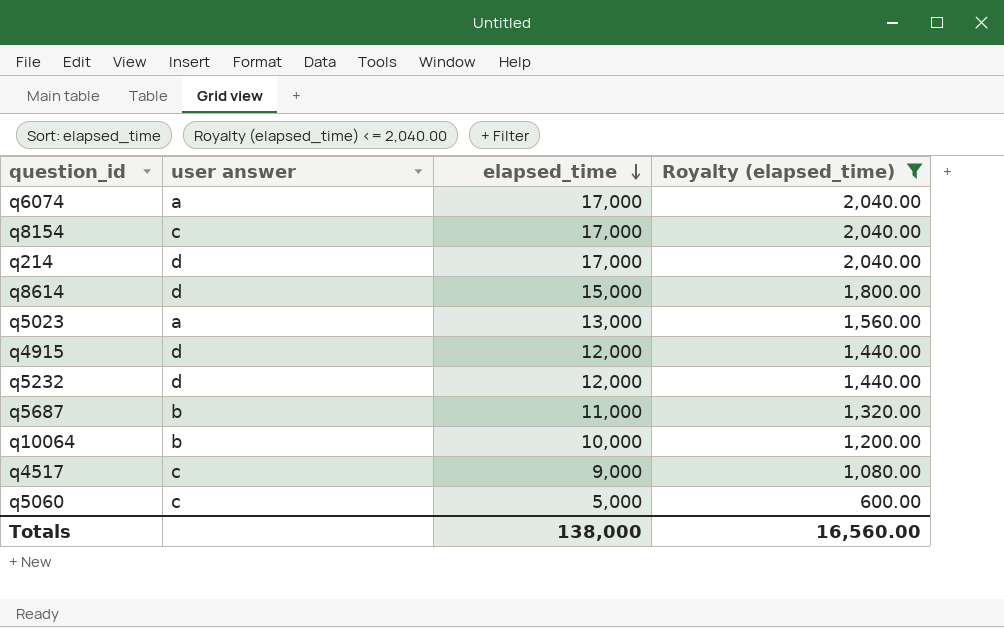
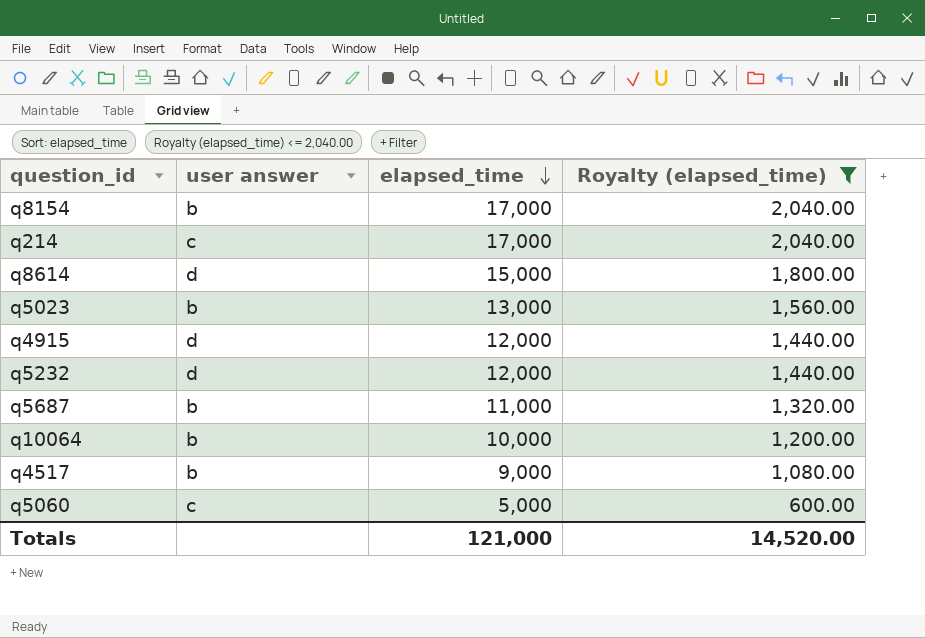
row q6074: a | 17,000 | 2,040.00 -> none
q8154 | user answer: c -> b
q214 | user answer: d -> c
q5023 | user answer: a -> b
q4517 | user answer: c -> b
Totals | elapsed_time: 138,000 -> 121,000
Totals | Royalty (elapsed_time): 16,560.00 -> 14,520.00

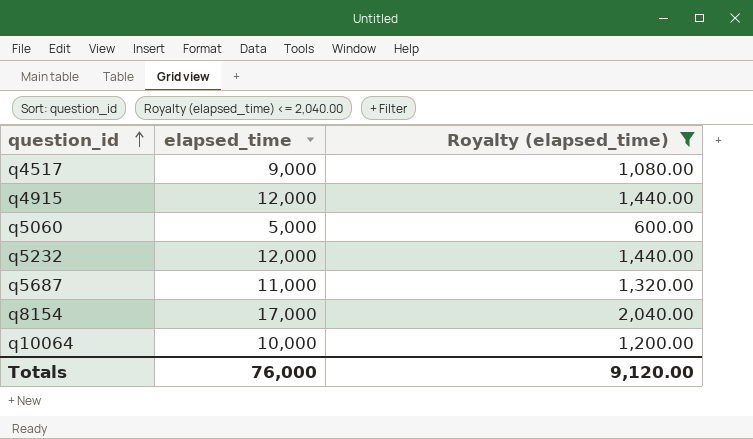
row order: elapsed_time descending -> question_id ascending
column user answer | position: 2 -> none
row q214: c | 17,000 | 2,040.00 -> none
row q8614: d | 15,000 | 1,800.00 -> none
row q5023: b | 13,000 | 1,560.00 -> none
Totals | elapsed_time: 121,000 -> 76,000
Totals | Royalty (elapsed_time): 14,520.00 -> 9,120.00

